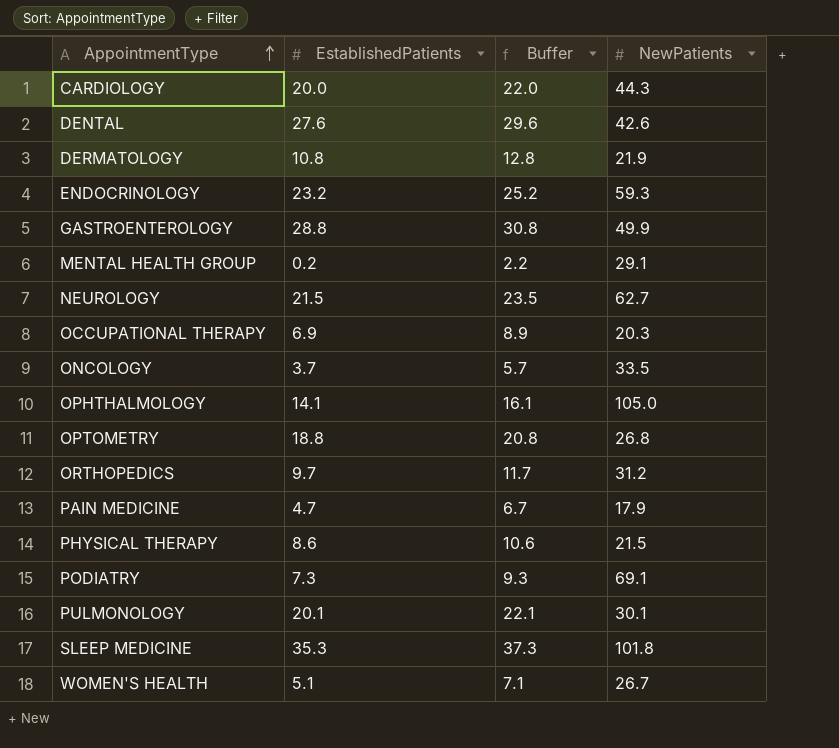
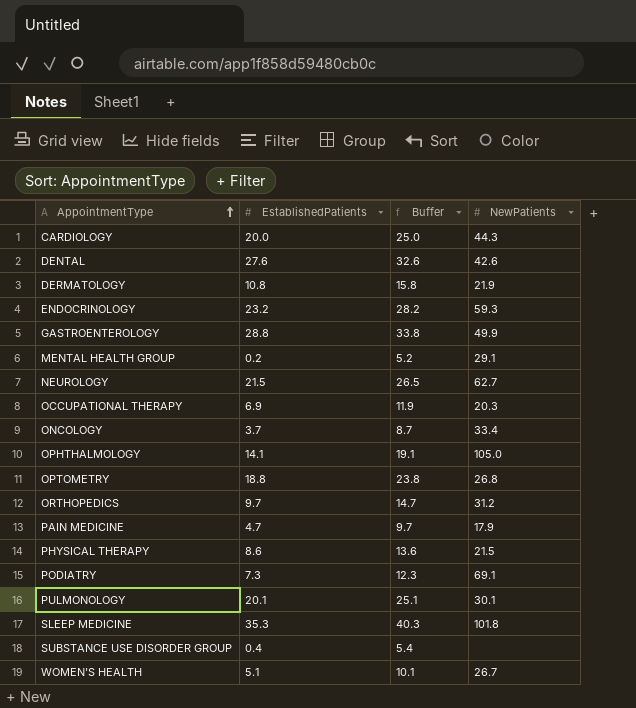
column Buffer | formula: [EstablishedPatients] + 2 -> [EstablishedPatients] + 5
ONCOLOGY | NewPatients: 33.5 -> 33.4
row SUBSTANCE USE DISORDER GROUP: none -> 0.4 | 5.4 | none

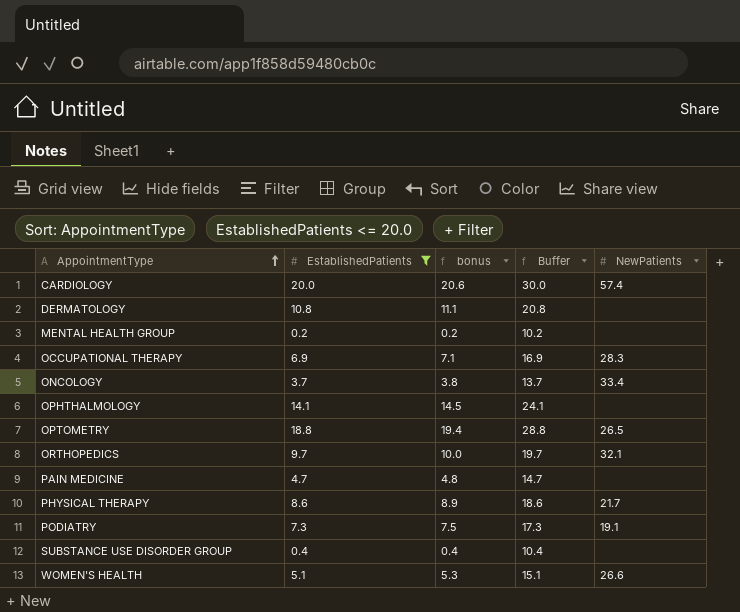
filter: none -> EstablishedPatients <= 20.0
column bonus | formula: none -> [EstablishedPatients] * 1.03
column Buffer | formula: [EstablishedPatients] + 5 -> [EstablishedPatients] + 10
CARDIOLOGY | NewPatients: 44.3 -> 57.4
DERMATOLOGY | NewPatients: 21.9 -> none
MENTAL HEALTH GROUP | NewPatients: 29.1 -> none
OCCUPATIONAL THERAPY | NewPatients: 20.3 -> 28.3
OPHTHALMOLOGY | NewPatients: 105.0 -> none
OPTOMETRY | NewPatients: 26.8 -> 26.5
ORTHOPEDICS | NewPatients: 31.2 -> 32.1
PAIN MEDICINE | NewPatients: 17.9 -> none
PHYSICAL THERAPY | NewPatients: 21.5 -> 21.7
PODIATRY | NewPatients: 69.1 -> 19.1
WOMEN'S HEALTH | NewPatients: 26.7 -> 26.6

